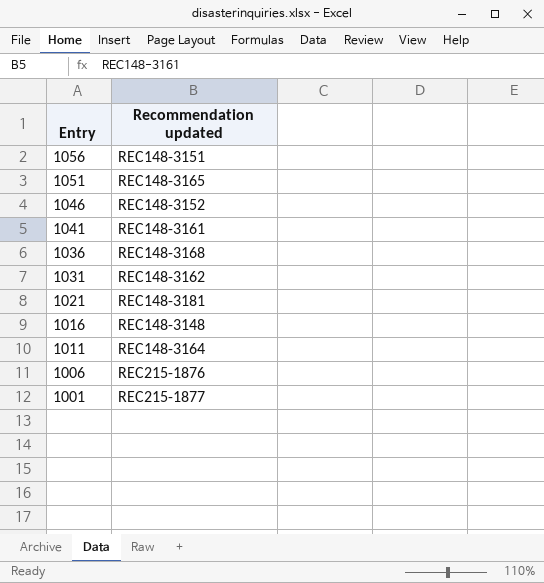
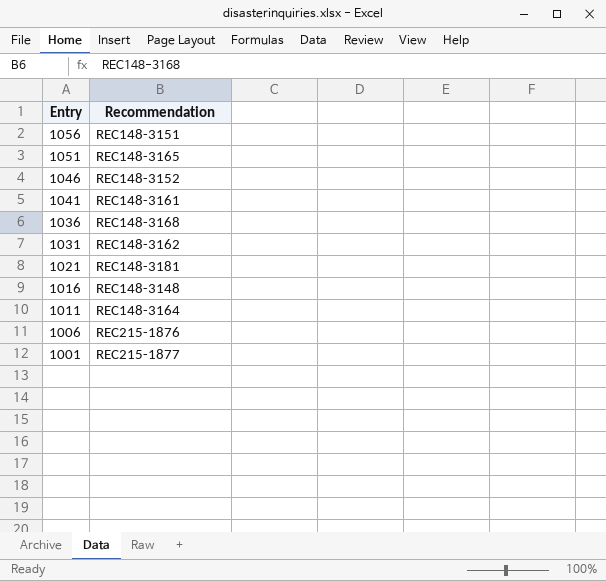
column name: Recommendation updated -> Recommendation

